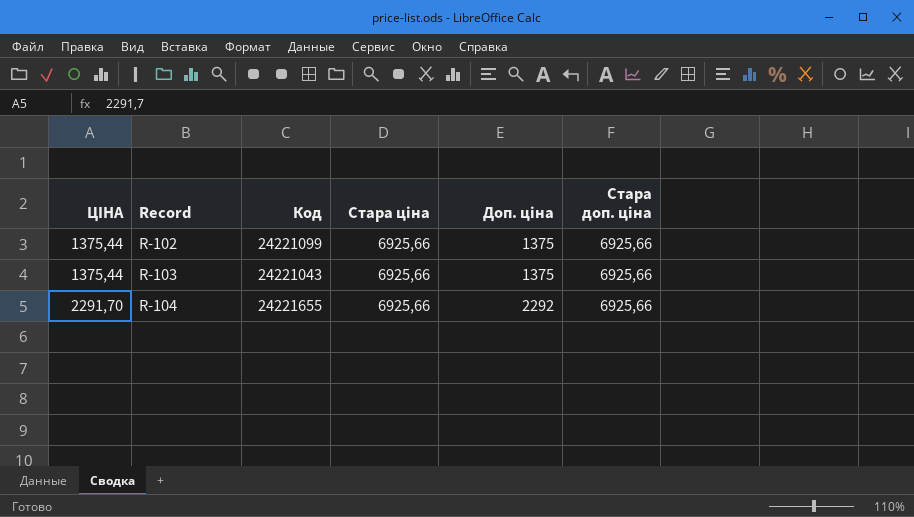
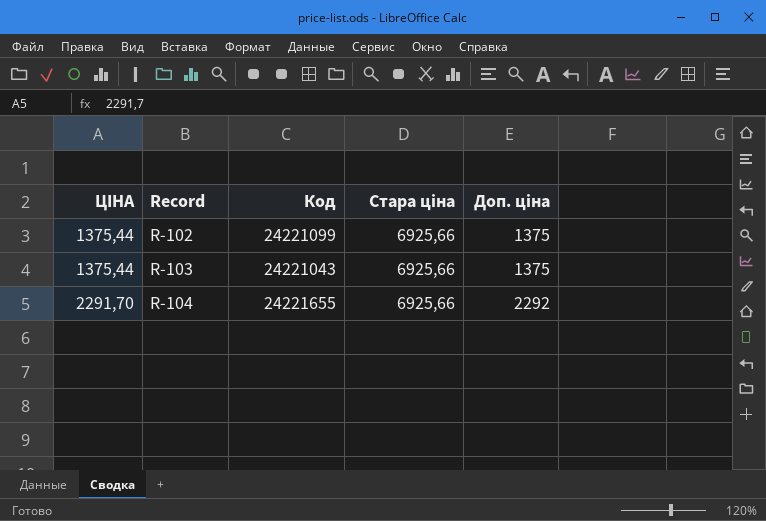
column Стара доп. ціна | position: 6 -> none

